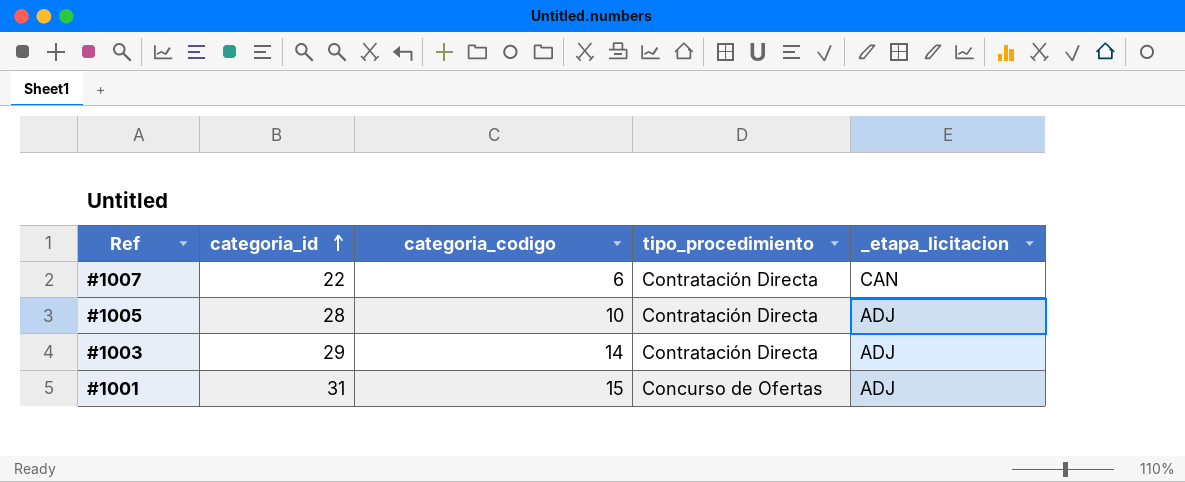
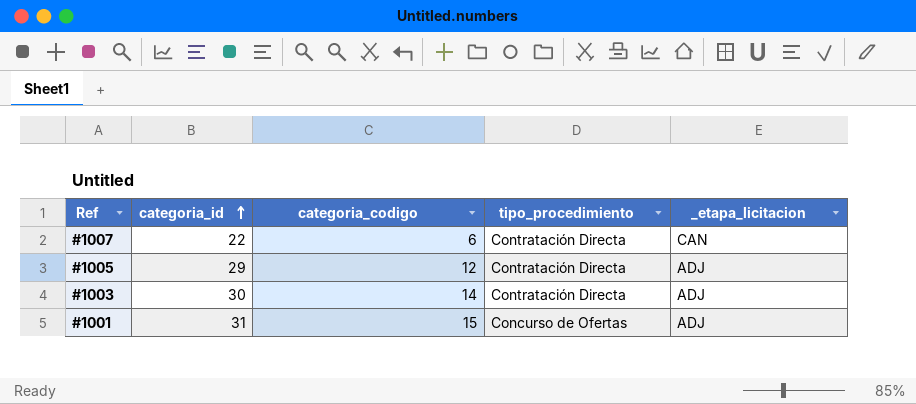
#1005 | categoria_id: 28 -> 29
#1005 | categoria_codigo: 10 -> 12
#1003 | categoria_id: 29 -> 30

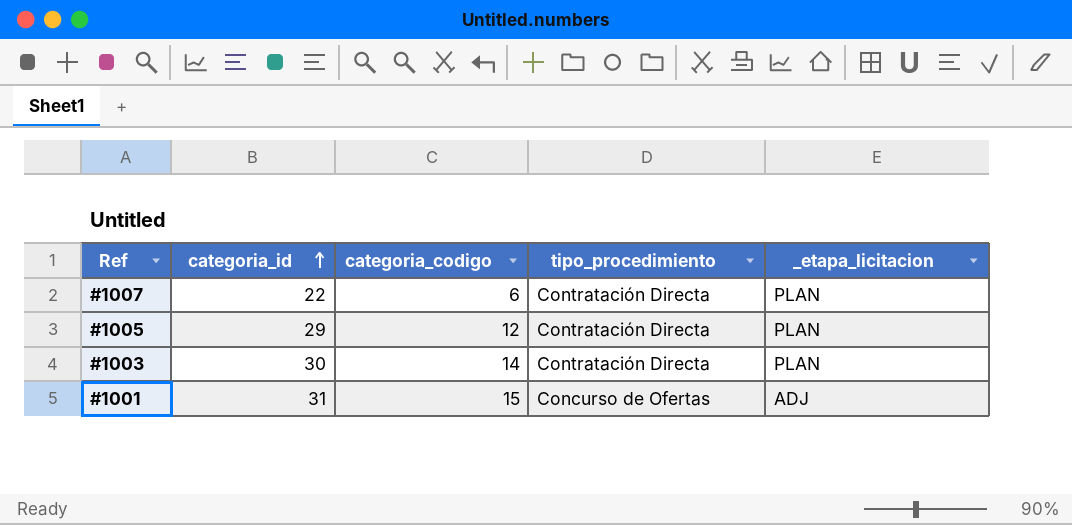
#1007 | _etapa_licitacion: CAN -> PLAN
#1005 | _etapa_licitacion: ADJ -> PLAN
#1003 | _etapa_licitacion: ADJ -> PLAN

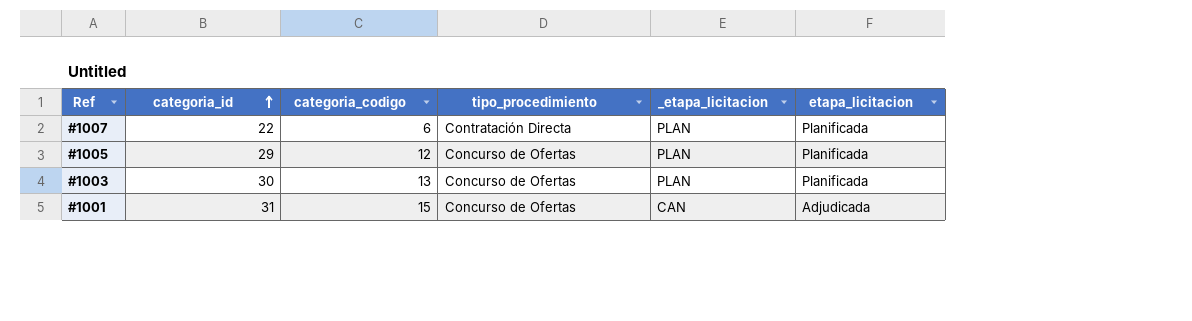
column etapa_licitacion | position: none -> 6
#1005 | tipo_procedimiento: Contratación Directa -> Concurso de Ofertas
#1003 | categoria_codigo: 14 -> 13
#1003 | tipo_procedimiento: Contratación Directa -> Concurso de Ofertas
#1001 | _etapa_licitacion: ADJ -> CAN

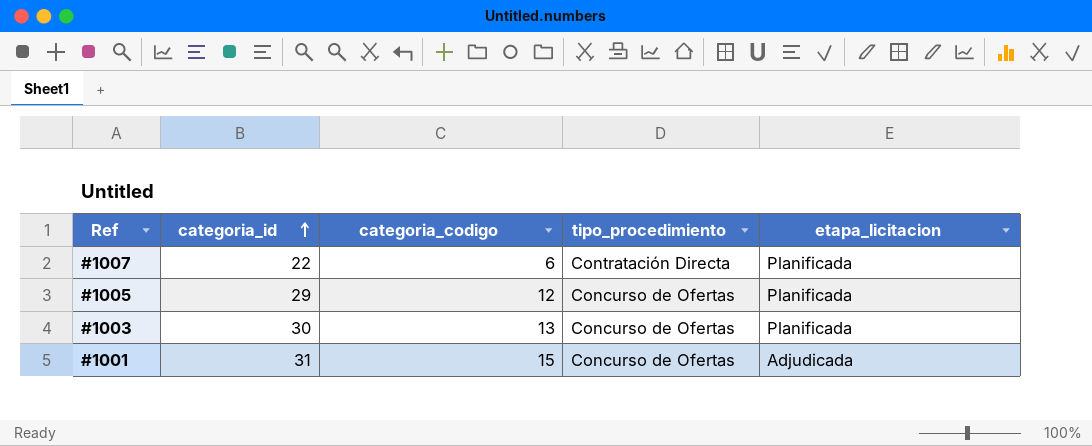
column _etapa_licitacion | position: 5 -> none

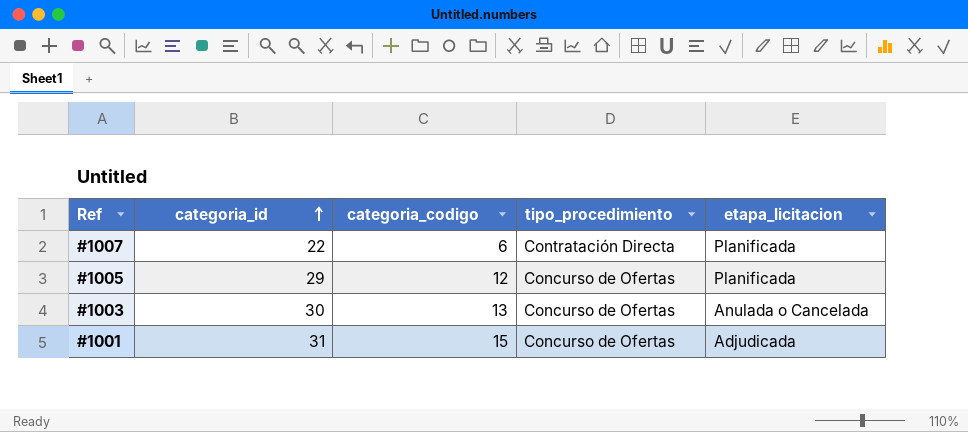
#1003 | etapa_licitacion: Planificada -> Anulada o Cancelada

